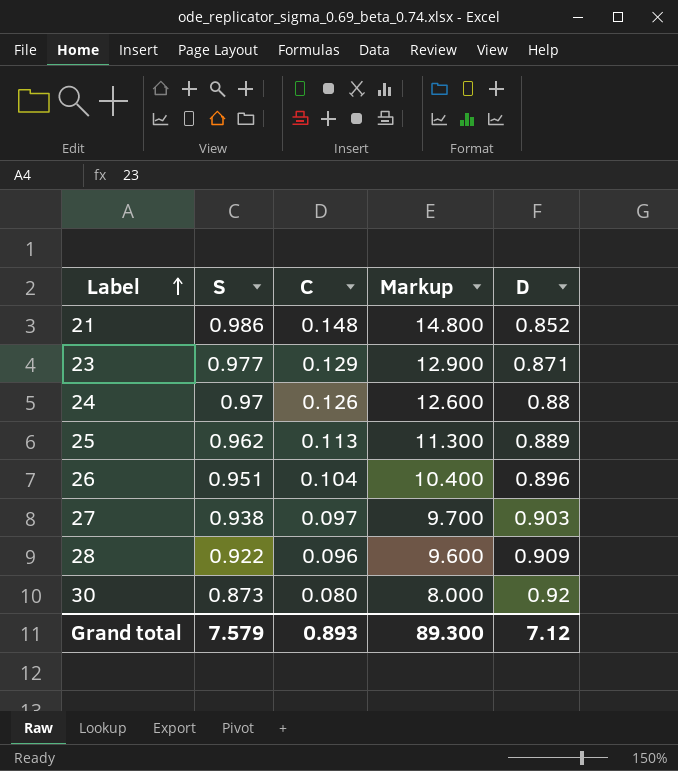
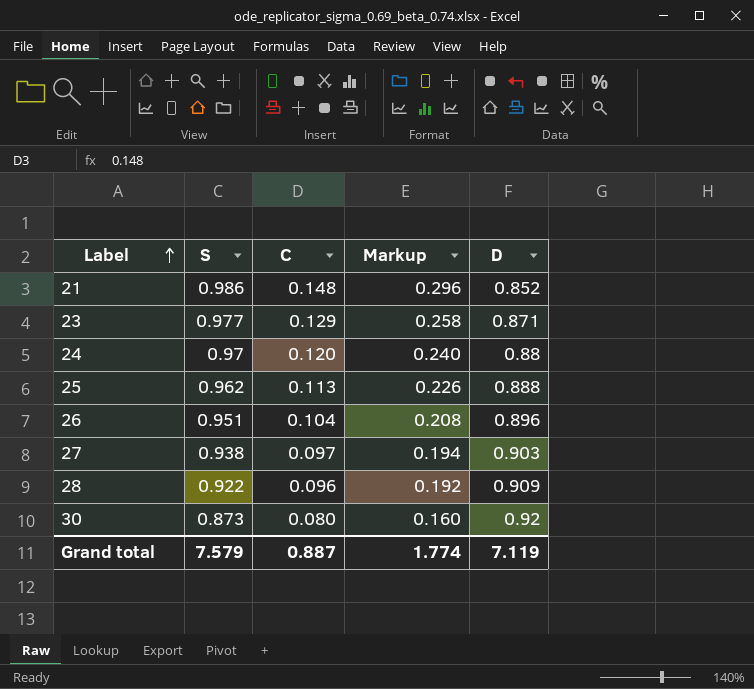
column Markup | formula: [C] * 100 -> [C] * 2
24 | C: 0.126 -> 0.120
25 | D: 0.889 -> 0.888
Grand total | C: 0.893 -> 0.887
Grand total | Markup: 89.300 -> 1.774
Grand total | D: 7.12 -> 7.119

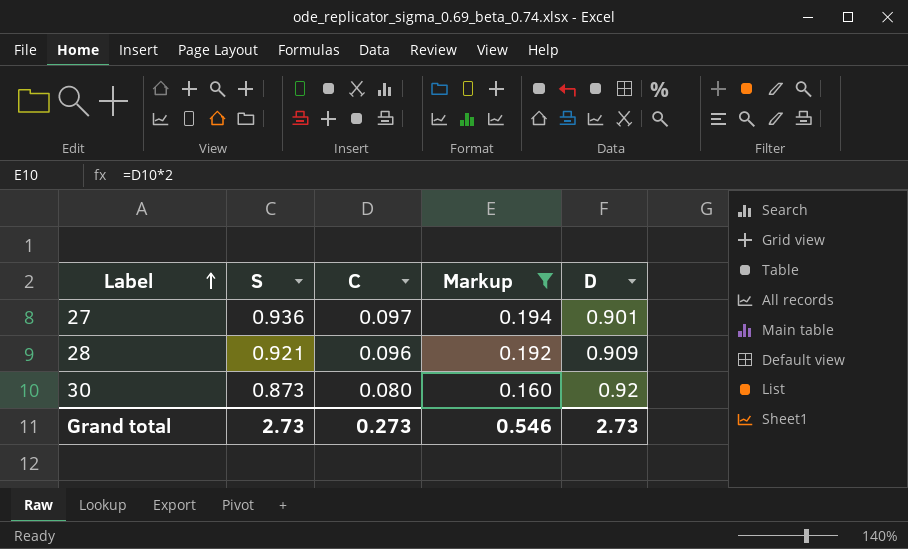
filter: none -> Markup <= 0.194
27 | S: 0.938 -> 0.936
27 | D: 0.903 -> 0.901
28 | S: 0.922 -> 0.921
Grand total | S: 7.579 -> 2.73
Grand total | C: 0.887 -> 0.273
Grand total | Markup: 1.774 -> 0.546
Grand total | D: 7.119 -> 2.73

